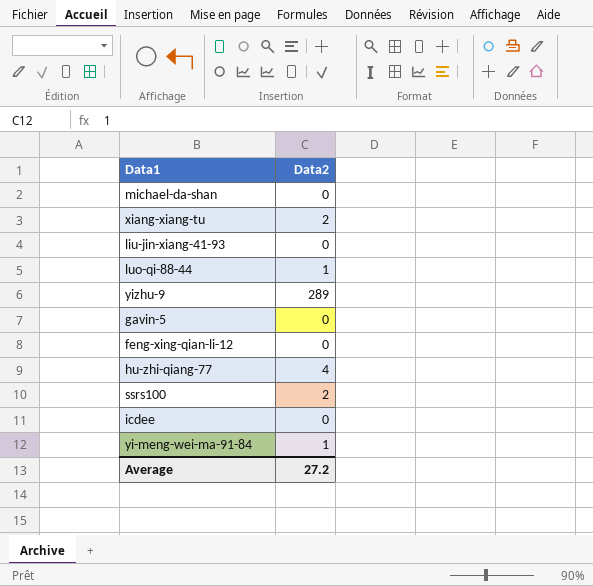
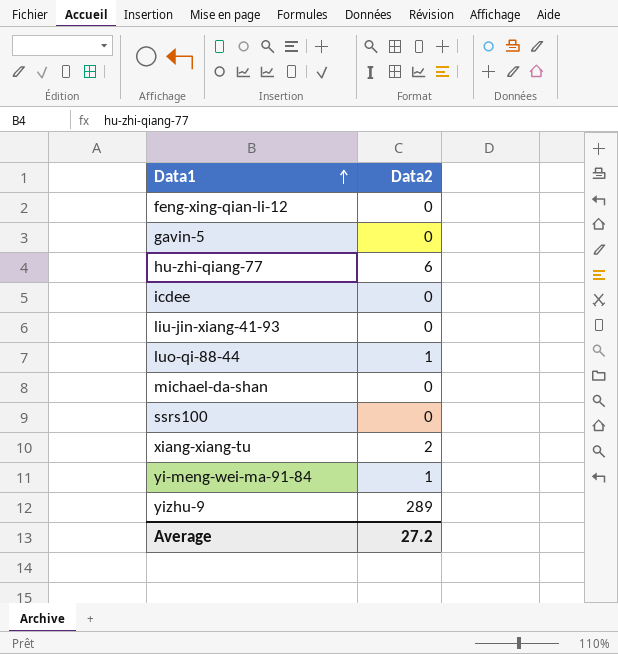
row order: none -> Data1 ascending
hu-zhi-qiang-77 | Data2: 4 -> 6
ssrs100 | Data2: 2 -> 0

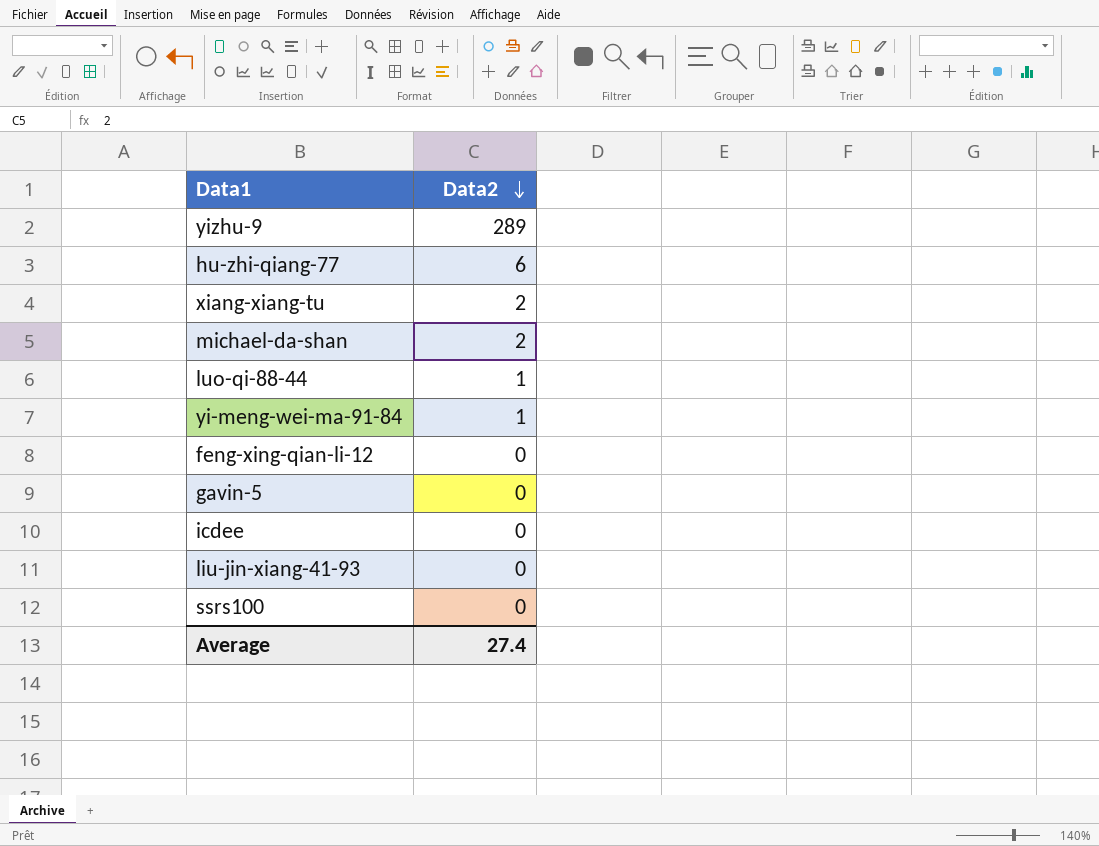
row order: Data1 ascending -> Data2 descending
michael-da-shan | Data2: 0 -> 2
Average | Data2: 27.2 -> 27.4

